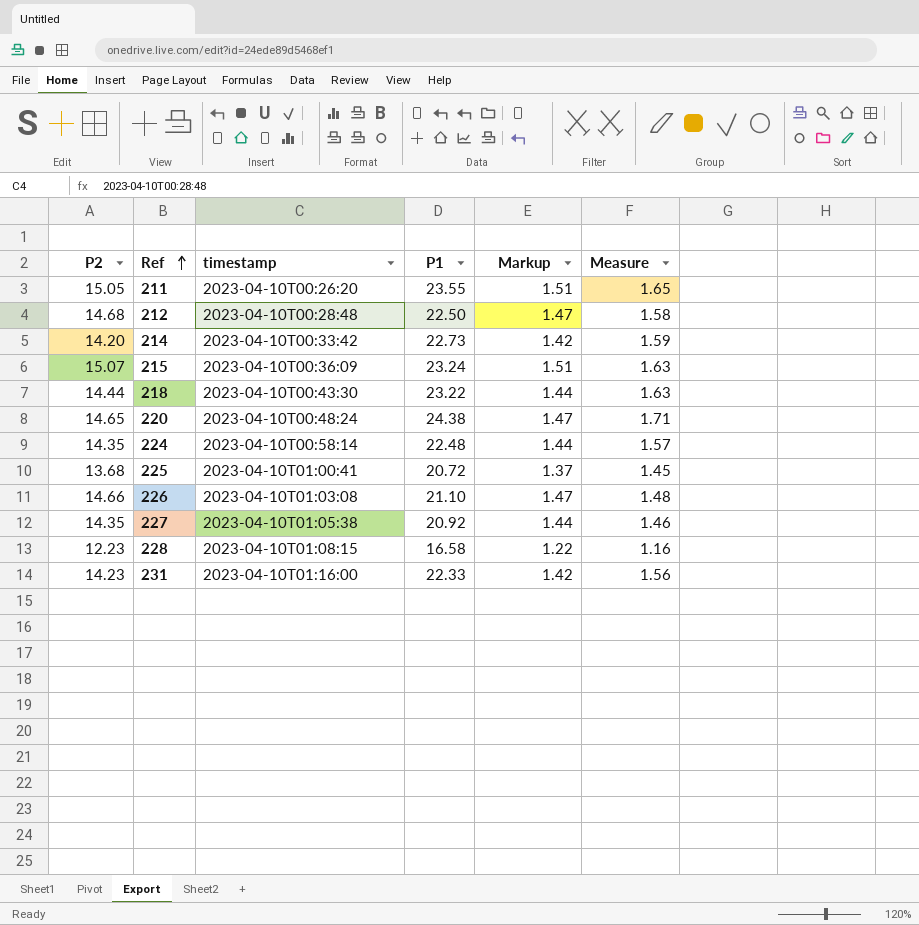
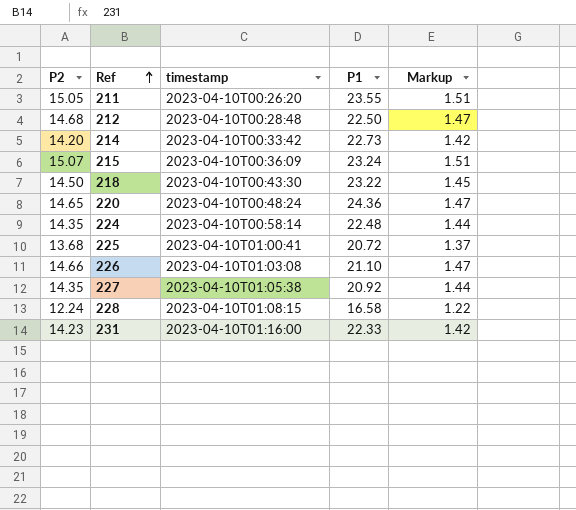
column Measure | formula: [P1] * 0.07 -> none
218 | P2: 14.44 -> 14.50
218 | Markup: 1.44 -> 1.45
220 | P1: 24.38 -> 24.36
228 | P2: 12.23 -> 12.24

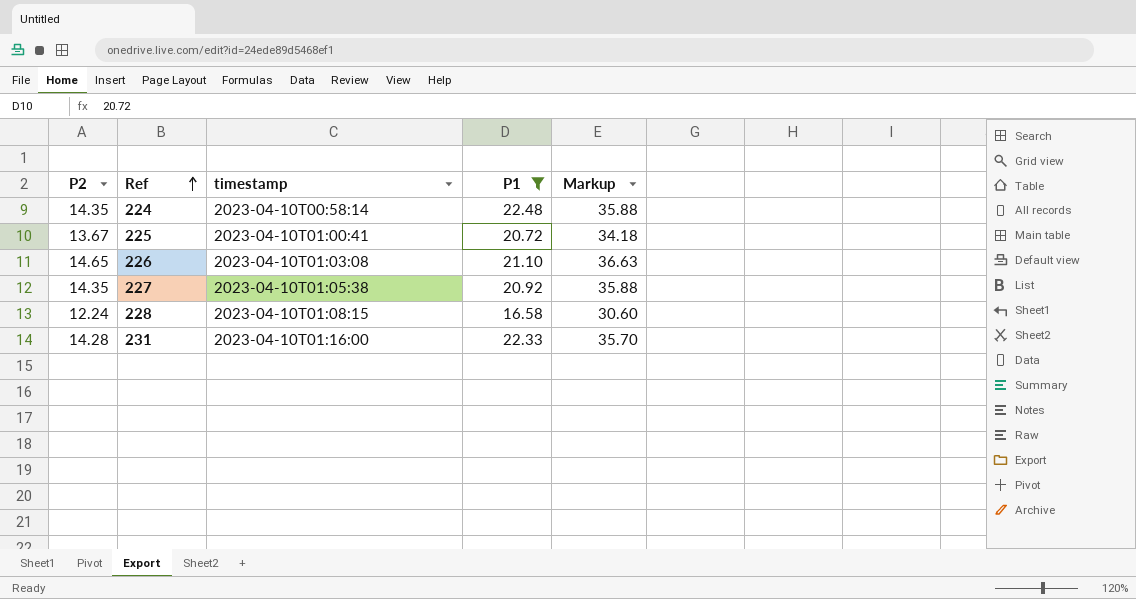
filter: none -> P1 <= 22.48
column Markup | formula: [P2] * 0.1 -> [P2] * 2.5
225 | P2: 13.68 -> 13.67
226 | P2: 14.66 -> 14.65
231 | P2: 14.23 -> 14.28

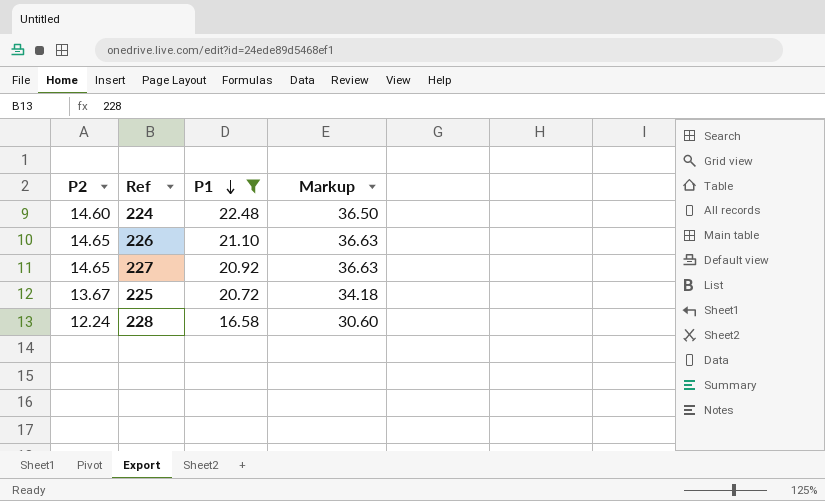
row order: Ref ascending -> P1 descending
column timestamp | position: 3 -> none
row 231: 14.28 | 2023-04-10T01:16:00 | 22.33 | 35.70 -> none
224 | P2: 14.35 -> 14.60
224 | Markup: 35.88 -> 36.50
227 | P2: 14.35 -> 14.65
227 | Markup: 35.88 -> 36.63

